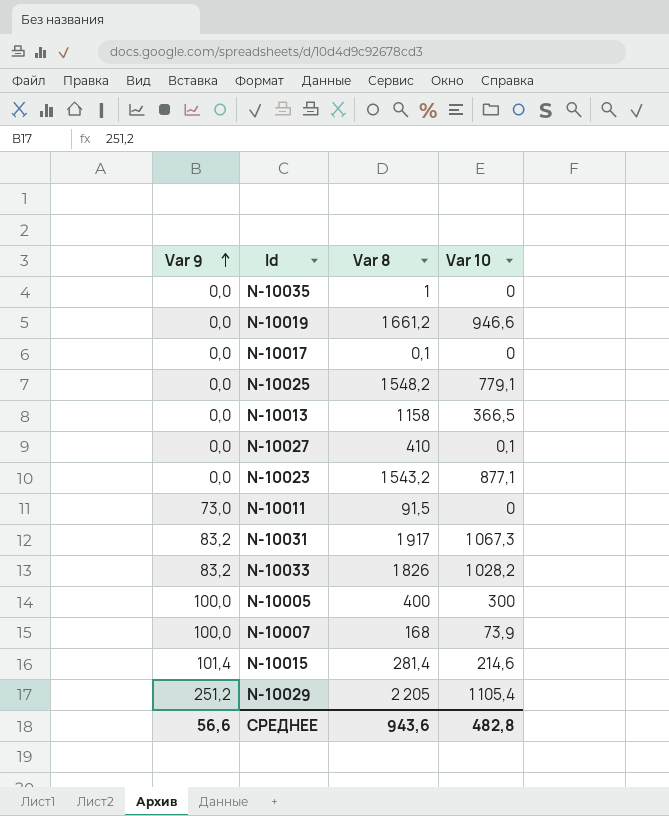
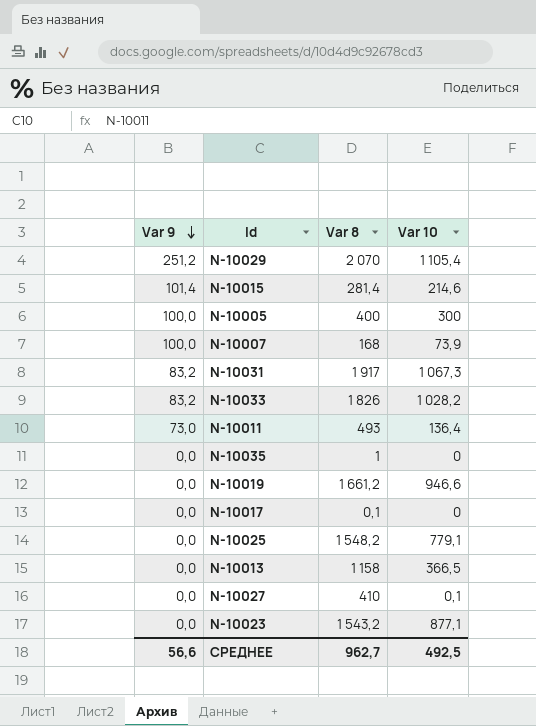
row order: Var 9 ascending -> Var 9 descending
N-10029 | Var 8: 2 205 -> 2 070
N-10011 | Var 8: 91,5 -> 493
N-10011 | Var 10: 0 -> 136,4
СРЕДНЕЕ | Var 8: 943,6 -> 962,7
СРЕДНЕЕ | Var 10: 482,8 -> 492,5

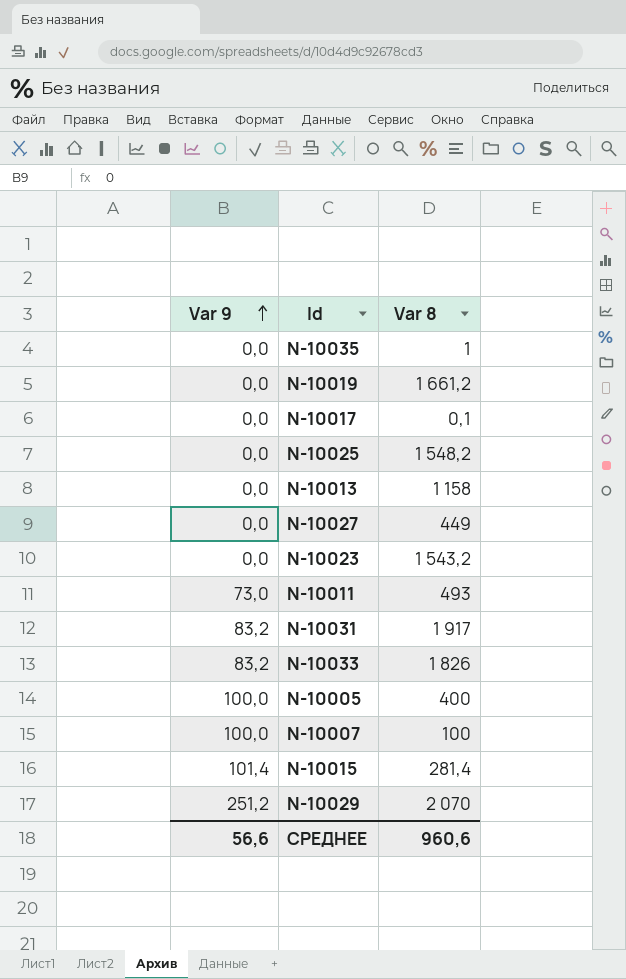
row order: Var 9 descending -> Var 9 ascending
column Var 10 | position: 4 -> none
N-10027 | Var 8: 410 -> 449
N-10007 | Var 8: 168 -> 100
СРЕДНЕЕ | Var 8: 962,7 -> 960,6

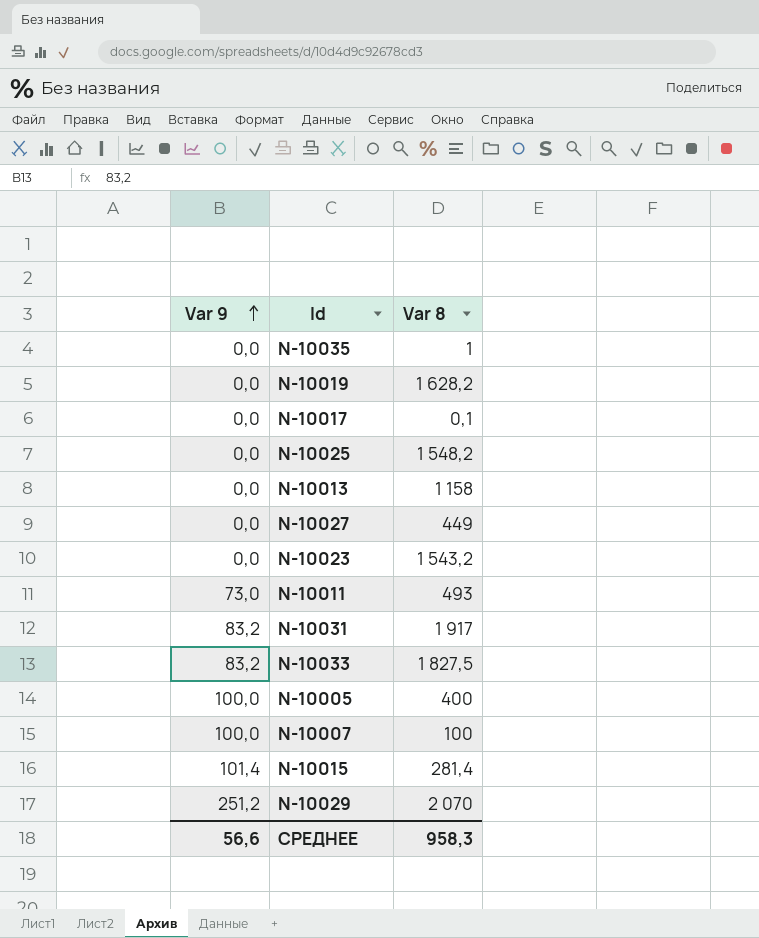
N-10019 | Var 8: 1 661,2 -> 1 628,2
N-10033 | Var 8: 1 826 -> 1 827,5
СРЕДНЕЕ | Var 8: 960,6 -> 958,3

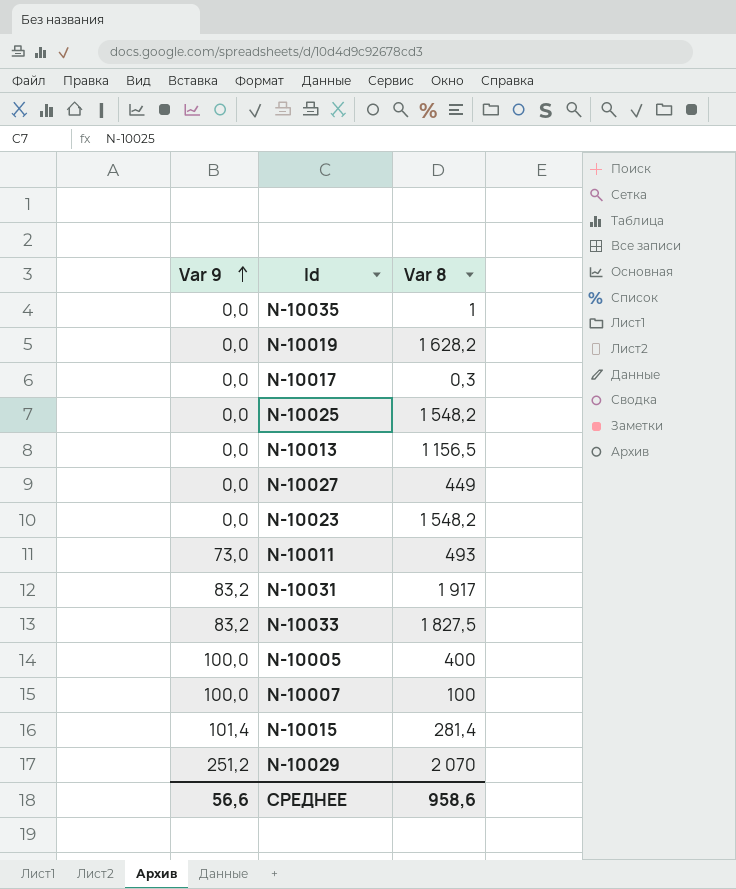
N-10017 | Var 8: 0,1 -> 0,3
N-10013 | Var 8: 1 158 -> 1 156,5
N-10023 | Var 8: 1 543,2 -> 1 548,2
СРЕДНЕЕ | Var 8: 958,3 -> 958,6

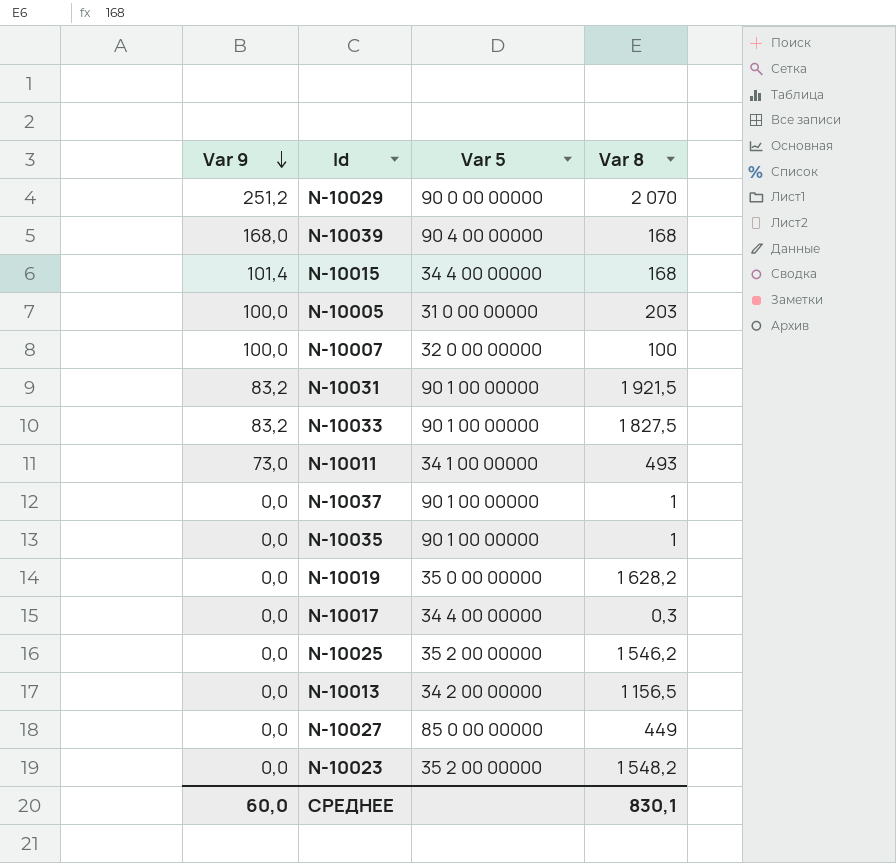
row order: Var 9 ascending -> Var 9 descending
column Var 5 | position: none -> 3
row N-10039: none -> 168,0 | 90 4 00 00000 | 168
N-10015 | Var 8: 281,4 -> 168
N-10005 | Var 8: 400 -> 203
N-10031 | Var 8: 1 917 -> 1 921,5
row N-10037: none -> 0,0 | 90 1 00 00000 | 1
N-10025 | Var 8: 1 548,2 -> 1 546,2
СРЕДНЕЕ | Var 9: 56,6 -> 60,0
СРЕДНЕЕ | Var 8: 958,6 -> 830,1

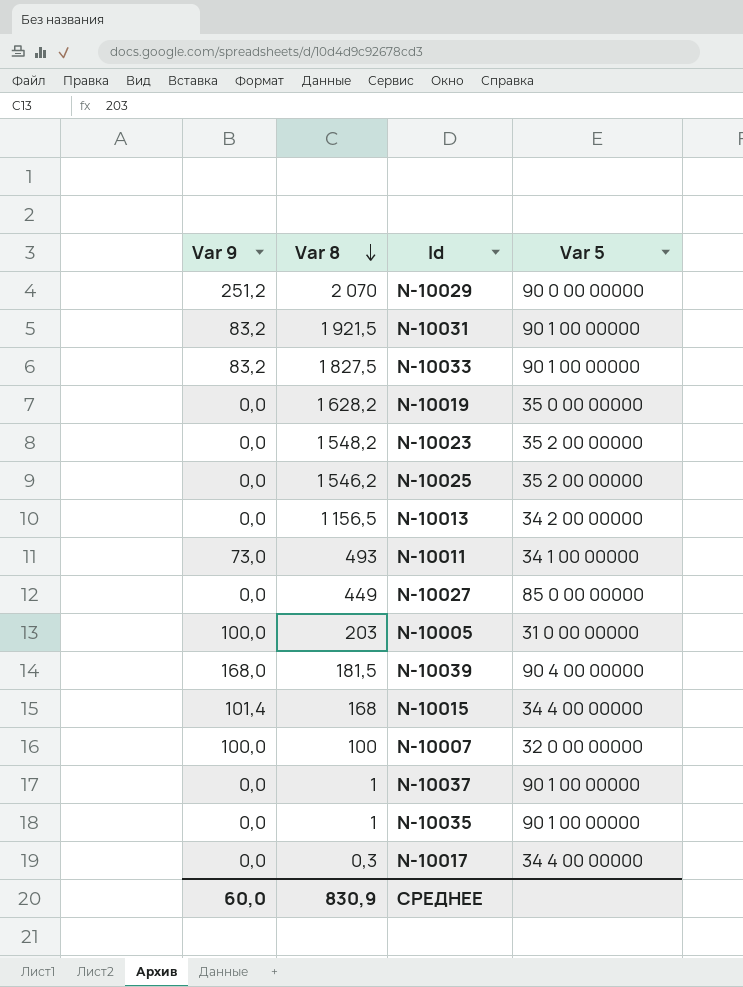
row order: Var 9 descending -> Var 8 descending
column Var 8 | position: 4 -> 2
N-10039 | Var 8: 168 -> 181,5
СРЕДНЕЕ | Var 8: 830,1 -> 830,9

